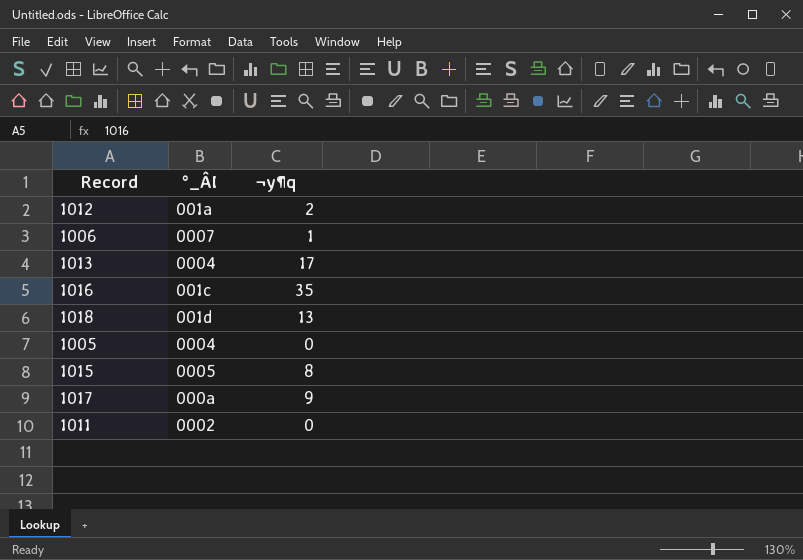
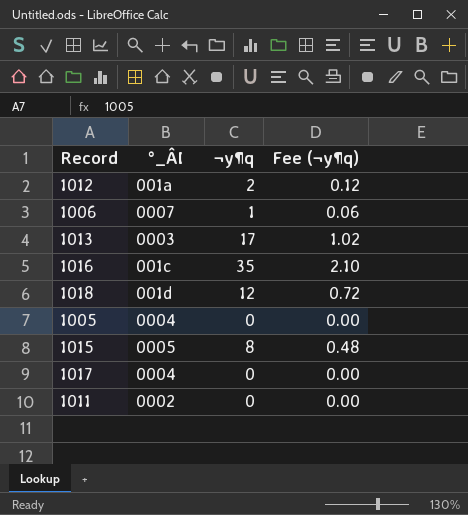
column Fee (¬y¶q) | formula: none -> [¬y¶q] * 0.06
1013 | °_ÂI: 0004 -> 0003
1018 | ¬y¶q: 13 -> 12
1017 | °_ÂI: 000a -> 0004
1017 | ¬y¶q: 9 -> 0

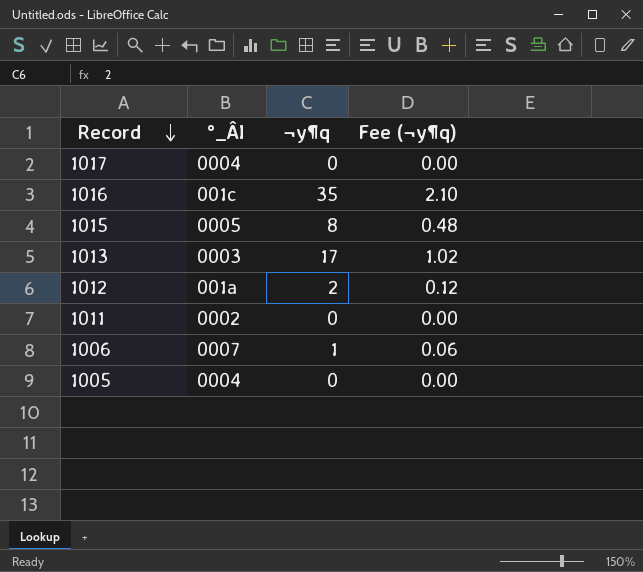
row order: none -> Record descending
row 1018: 001d | 12 | 0.72 -> none

